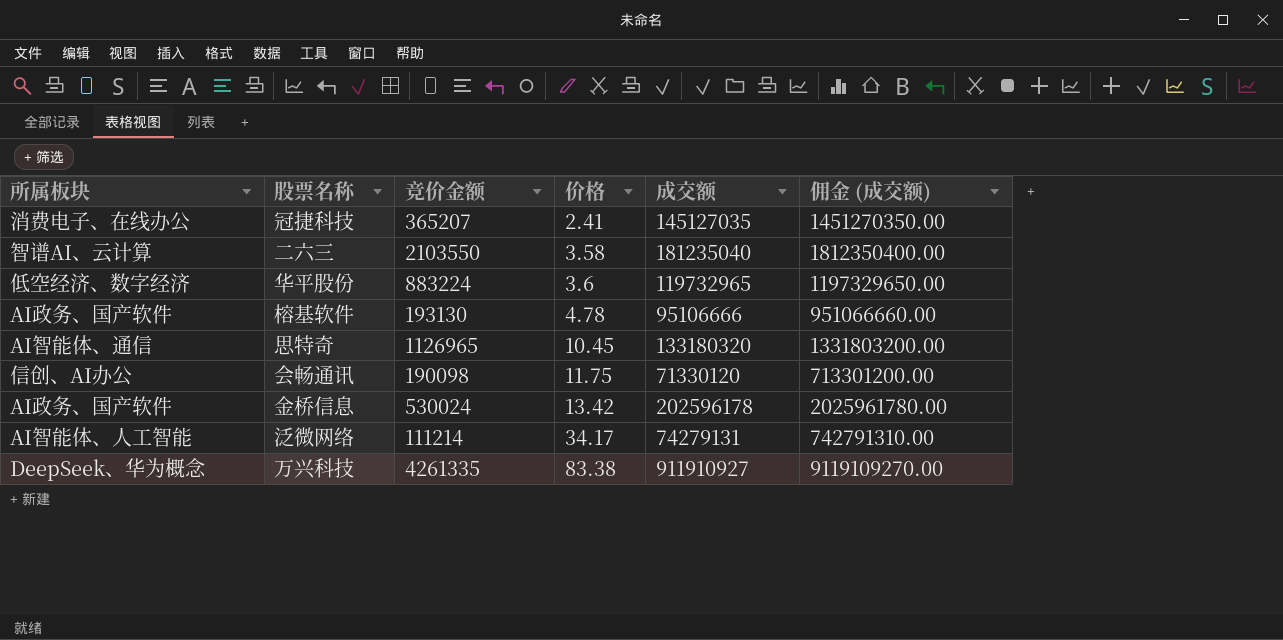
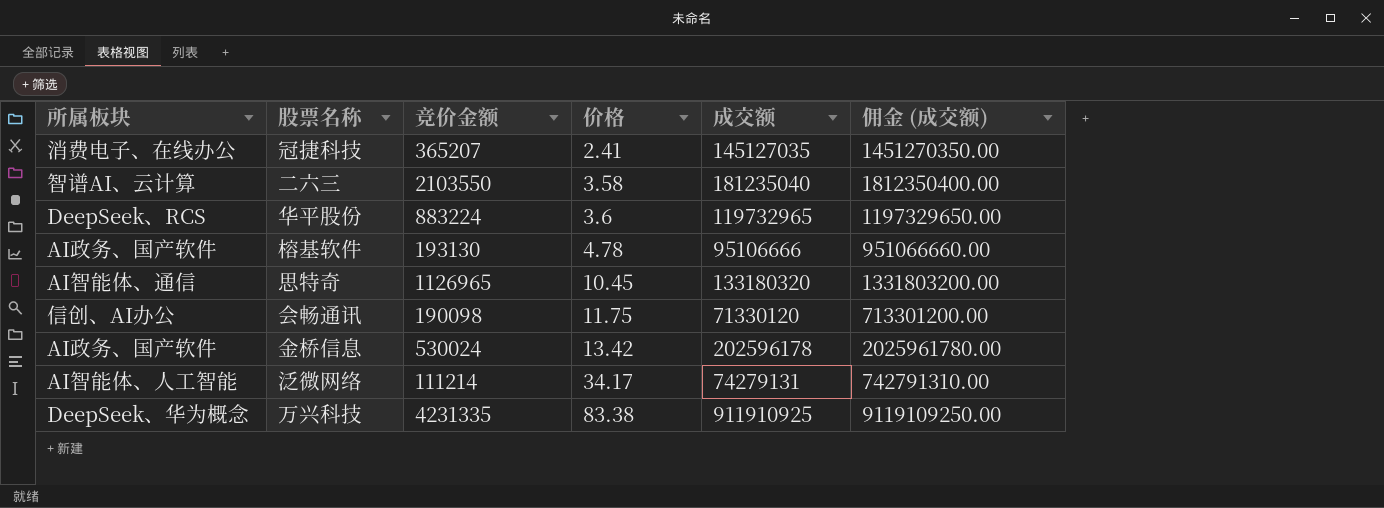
华平股份 | 所属板块: 低空经济、数字经济 -> DeepSeek、RCS
万兴科技 | 竞价金额: 4261335 -> 4231335
万兴科技 | 成交额: 911910927 -> 911910925
万兴科技 | 佣金 (成交额): 9119109270.00 -> 9119109250.00

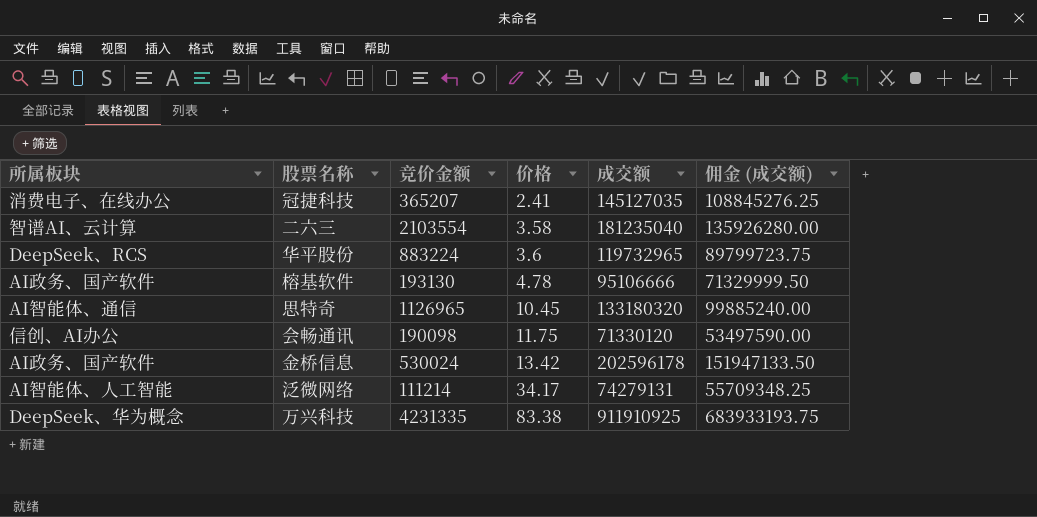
column 佣金 (成交额) | formula: [成交额] * 10 -> [成交额] * 0.75
二六三 | 竞价金额: 2103550 -> 2103554

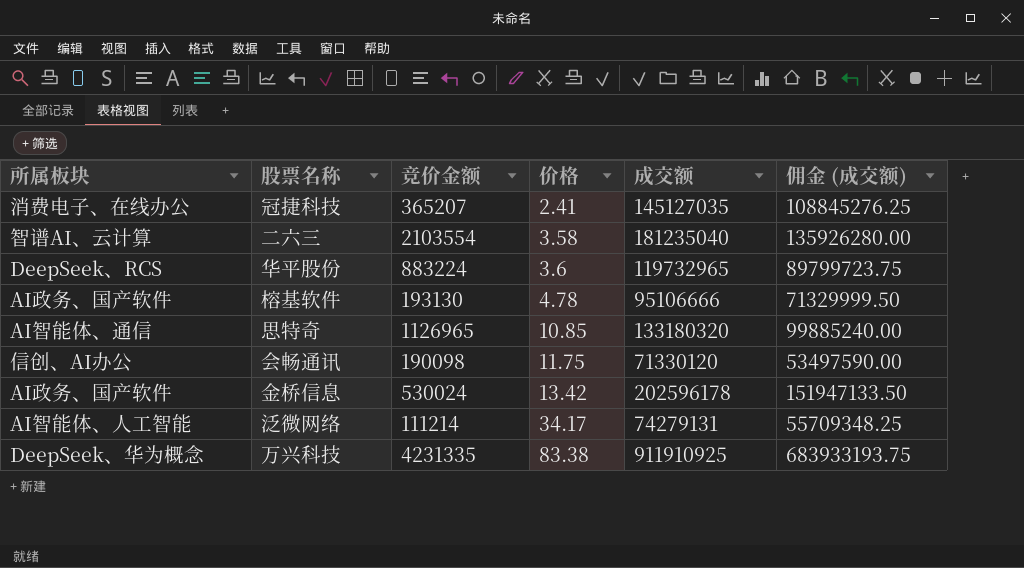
思特奇 | 价格: 10.45 -> 10.85

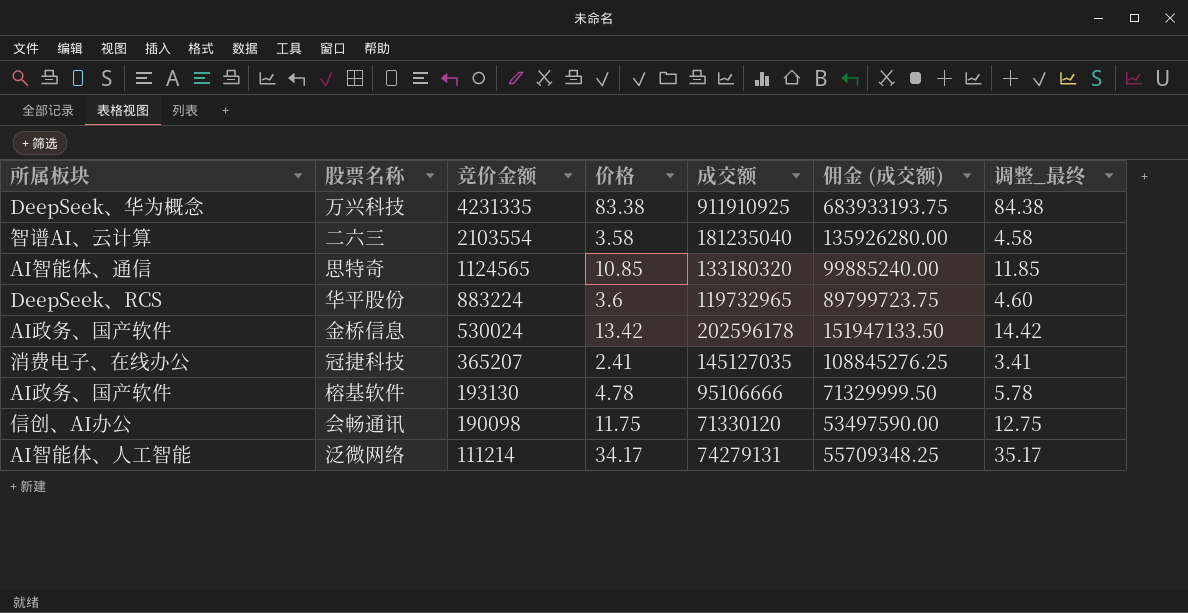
row order: 价格 ascending -> 竞价金额 descending
column 调整_最终 | formula: none -> [价格] + 1
思特奇 | 竞价金额: 1126965 -> 1124565

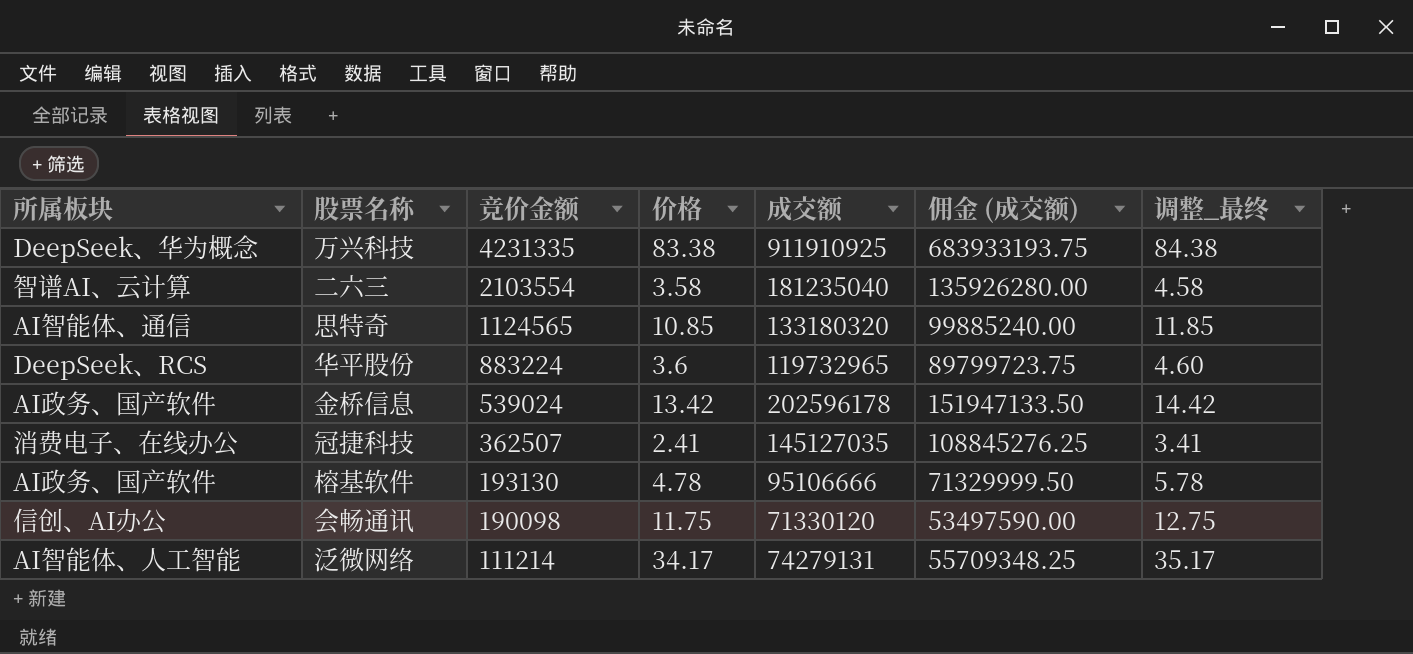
金桥信息 | 竞价金额: 530024 -> 539024
冠捷科技 | 竞价金额: 365207 -> 362507

